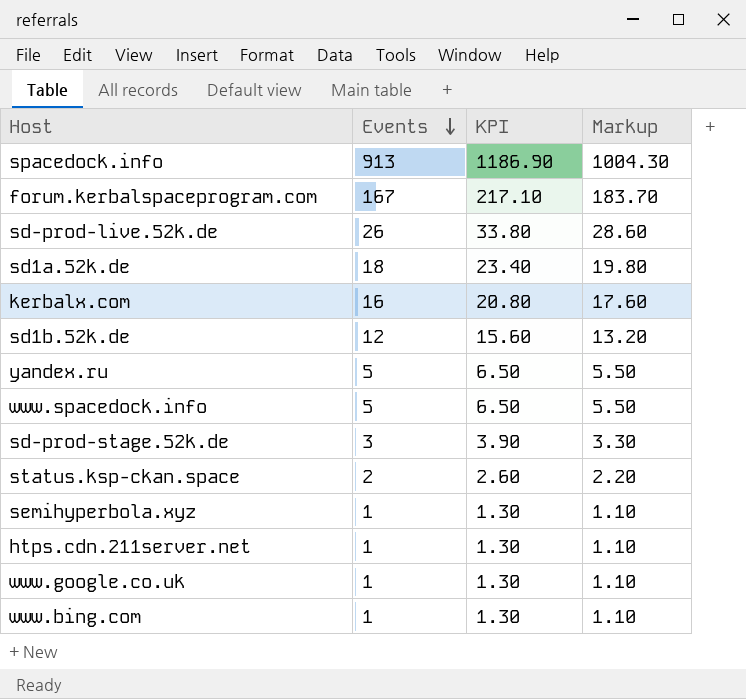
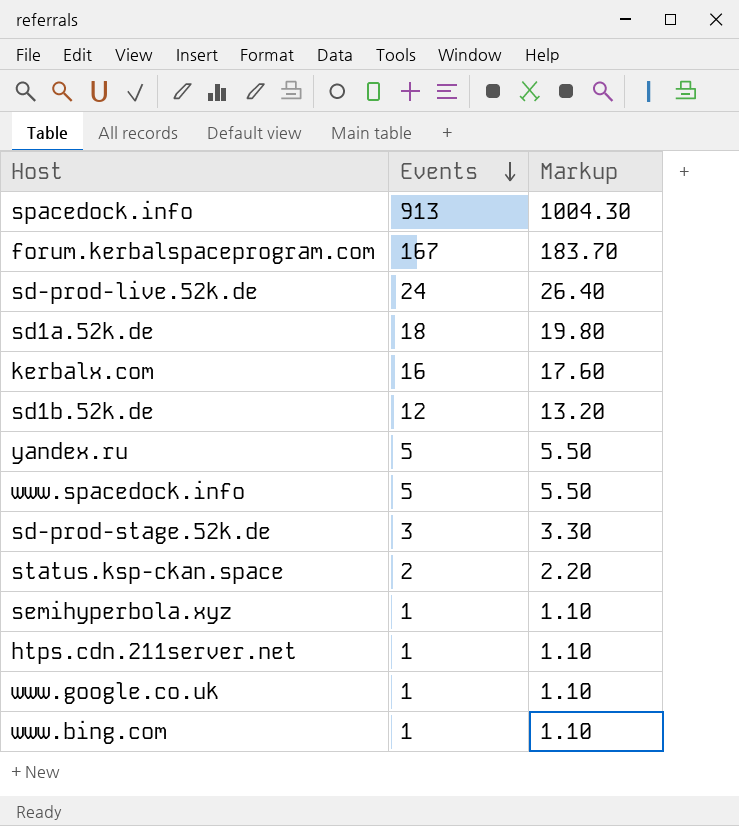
column KPI | formula: [Events] * 1.3 -> none
sd-prod-live.52k.de | Events: 26 -> 24
sd-prod-live.52k.de | Markup: 28.60 -> 26.40

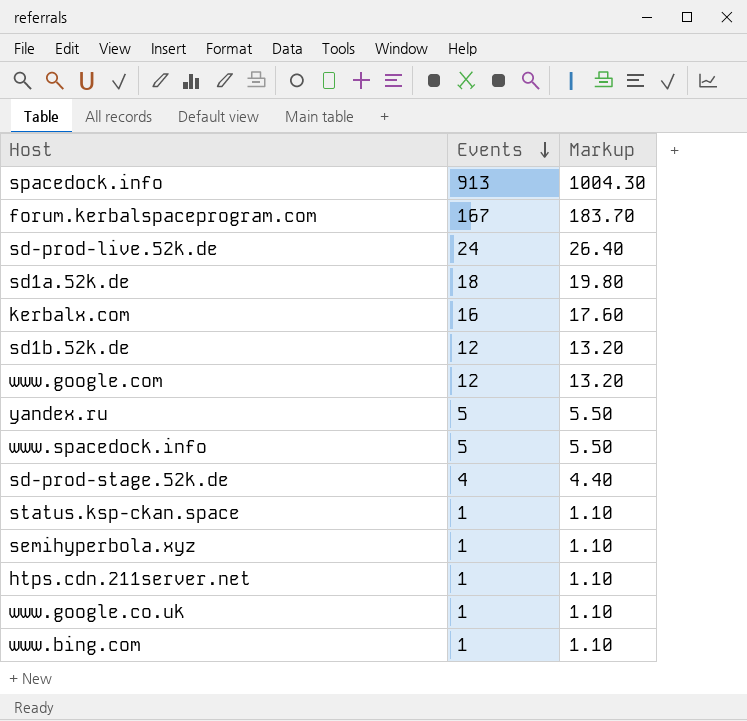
row www.google.com: none -> 12 | 13.20
sd-prod-stage.52k.de | Events: 3 -> 4
sd-prod-stage.52k.de | Markup: 3.30 -> 4.40
status.ksp-ckan.space | Events: 2 -> 1
status.ksp-ckan.space | Markup: 2.20 -> 1.10

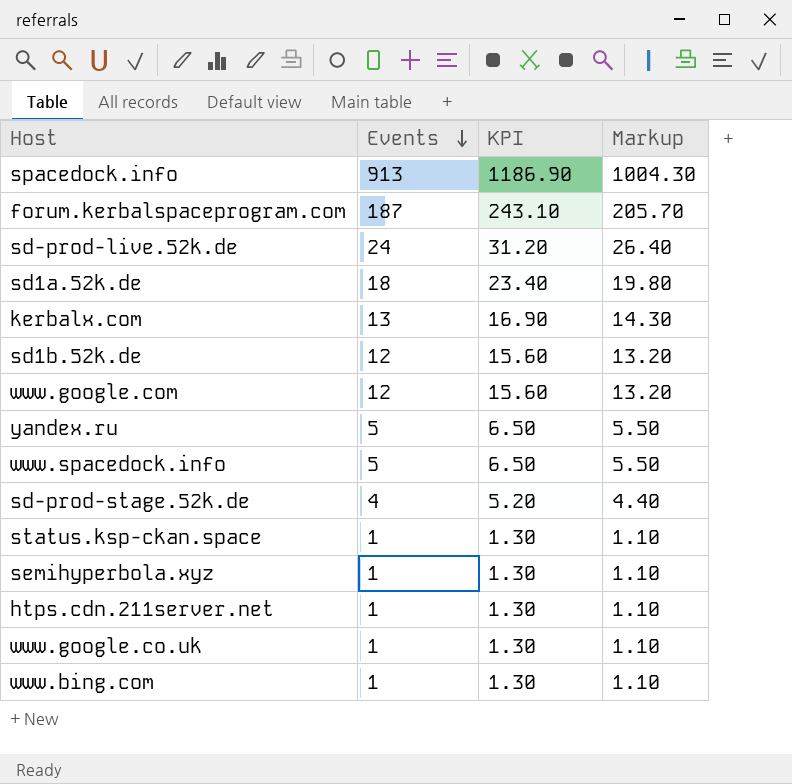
column KPI | formula: none -> [Events] * 1.3
forum.kerbalspaceprogram.com | Events: 167 -> 187
forum.kerbalspaceprogram.com | Markup: 183.70 -> 205.70
kerbalx.com | Events: 16 -> 13
kerbalx.com | Markup: 17.60 -> 14.30

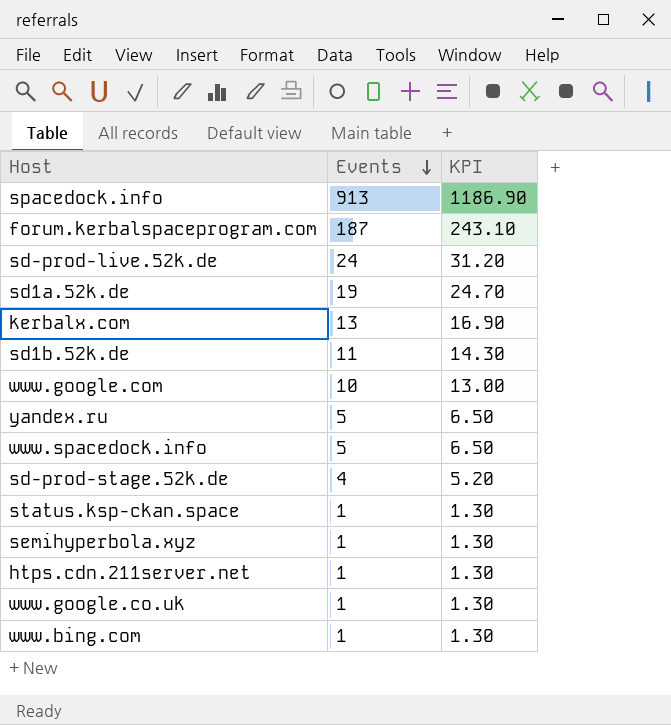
column Markup | formula: [Events] * 1.1 -> none
sd1a.52k.de | Events: 18 -> 19
sd1a.52k.de | KPI: 23.40 -> 24.70
sd1b.52k.de | Events: 12 -> 11
sd1b.52k.de | KPI: 15.60 -> 14.30
www.google.com | Events: 12 -> 10
www.google.com | KPI: 15.60 -> 13.00

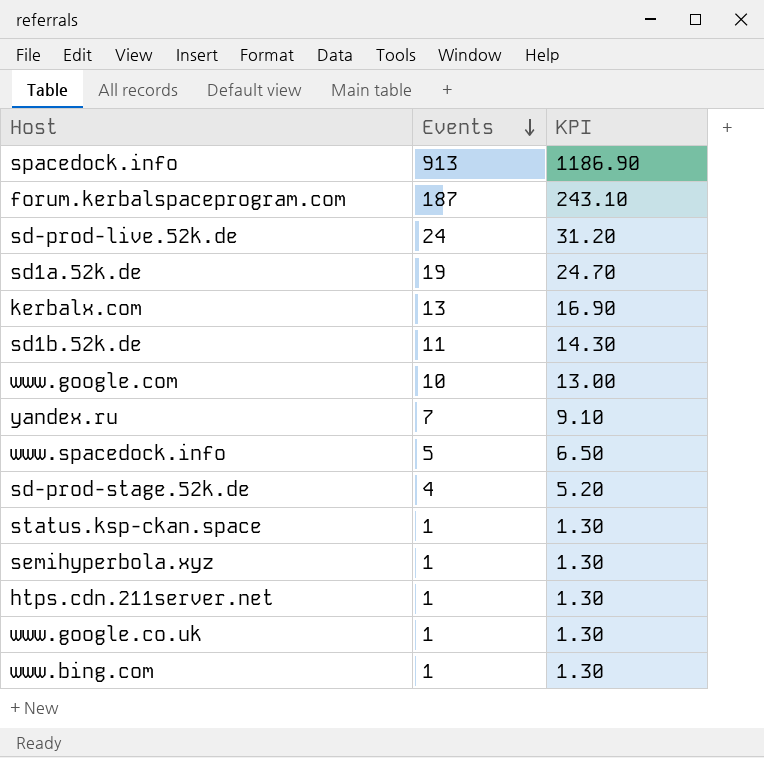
yandex.ru | Events: 5 -> 7
yandex.ru | KPI: 6.50 -> 9.10

